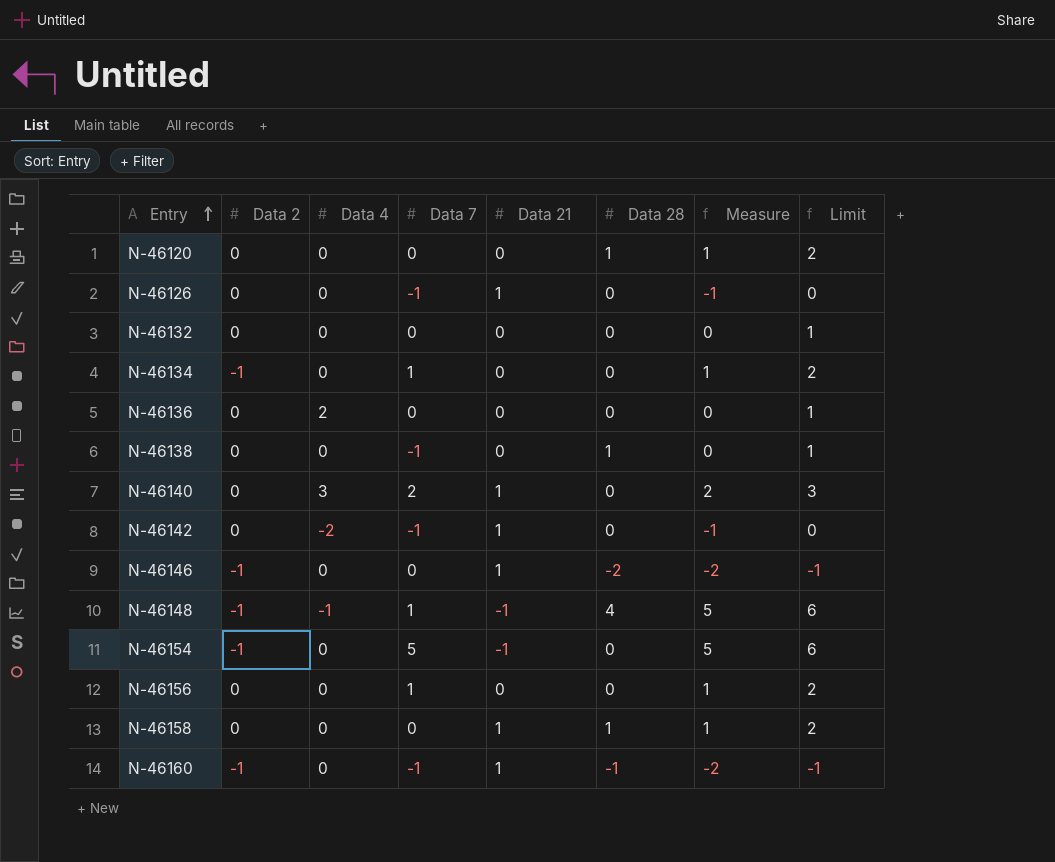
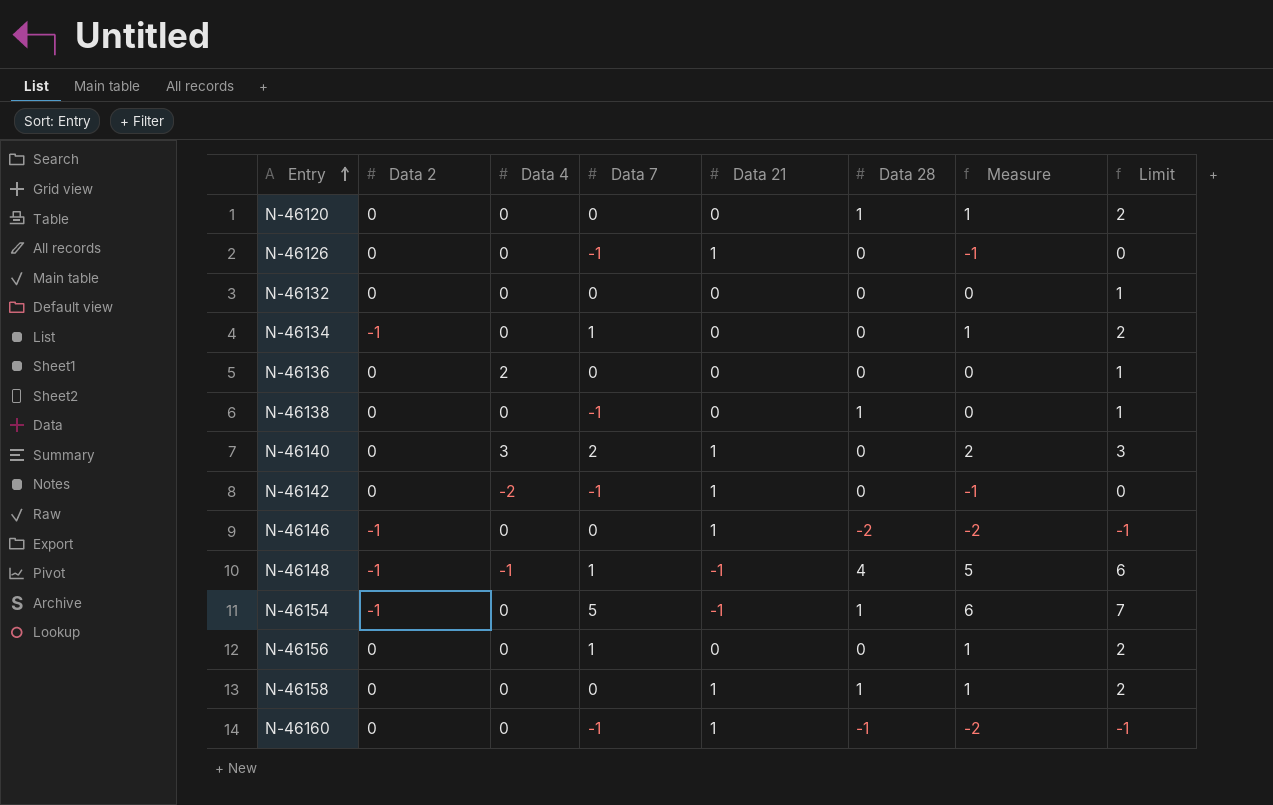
N-46154 | Data 28: 0 -> 1
N-46154 | Measure: 5 -> 6
N-46154 | Limit: 6 -> 7
N-46160 | Data 2: -1 -> 0

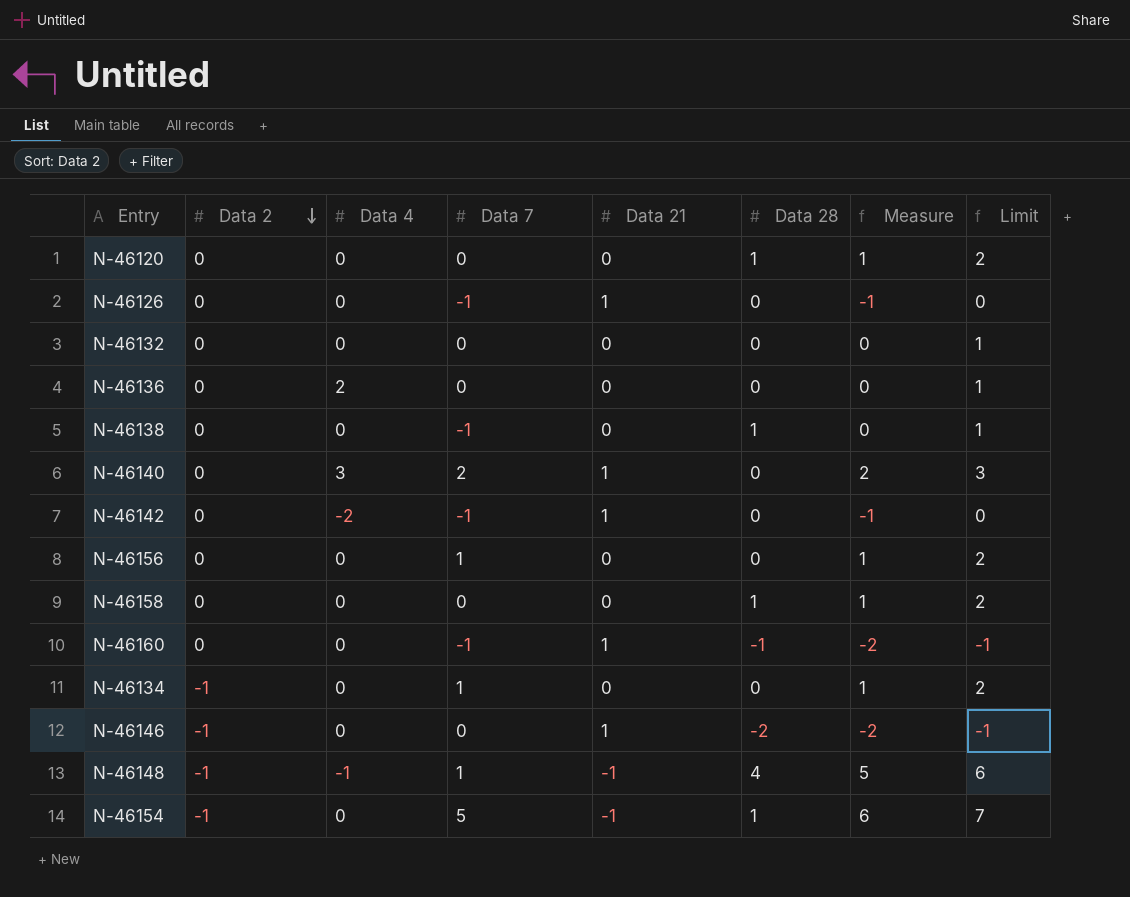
row order: Entry ascending -> Data 2 descending
N-46158 | Data 21: 1 -> 0

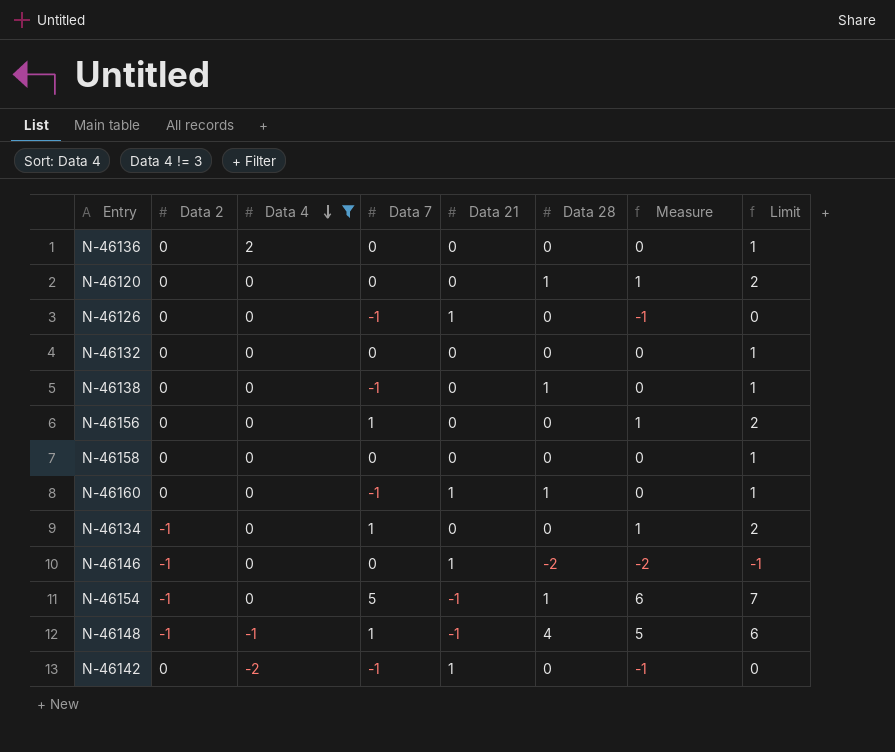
filter: none -> Data 4 != 3
row order: Data 2 descending -> Data 4 descending
N-46158 | Data 28: 1 -> 0
N-46158 | Measure: 1 -> 0
N-46158 | Limit: 2 -> 1
N-46160 | Data 28: -1 -> 1
N-46160 | Measure: -2 -> 0
N-46160 | Limit: -1 -> 1

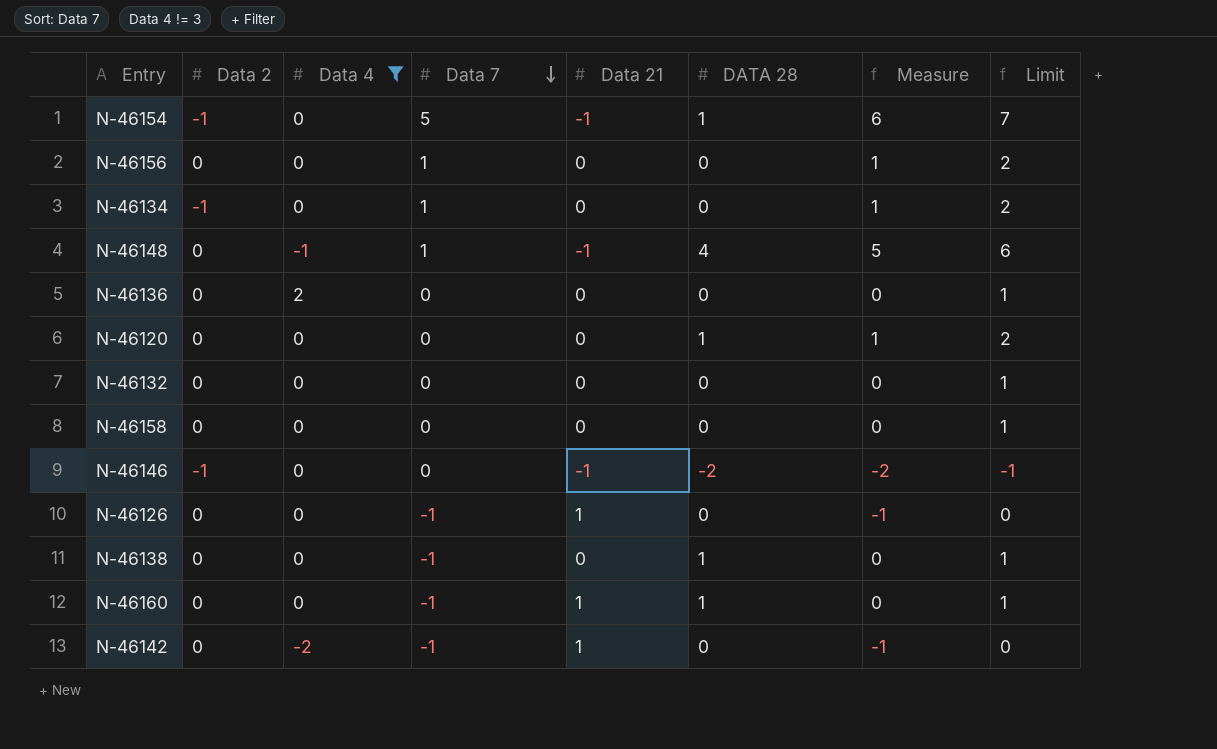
row order: Data 4 descending -> Data 7 descending
column name: Data 28 -> DATA 28
N-46148 | Data 2: -1 -> 0
N-46146 | Data 21: 1 -> -1

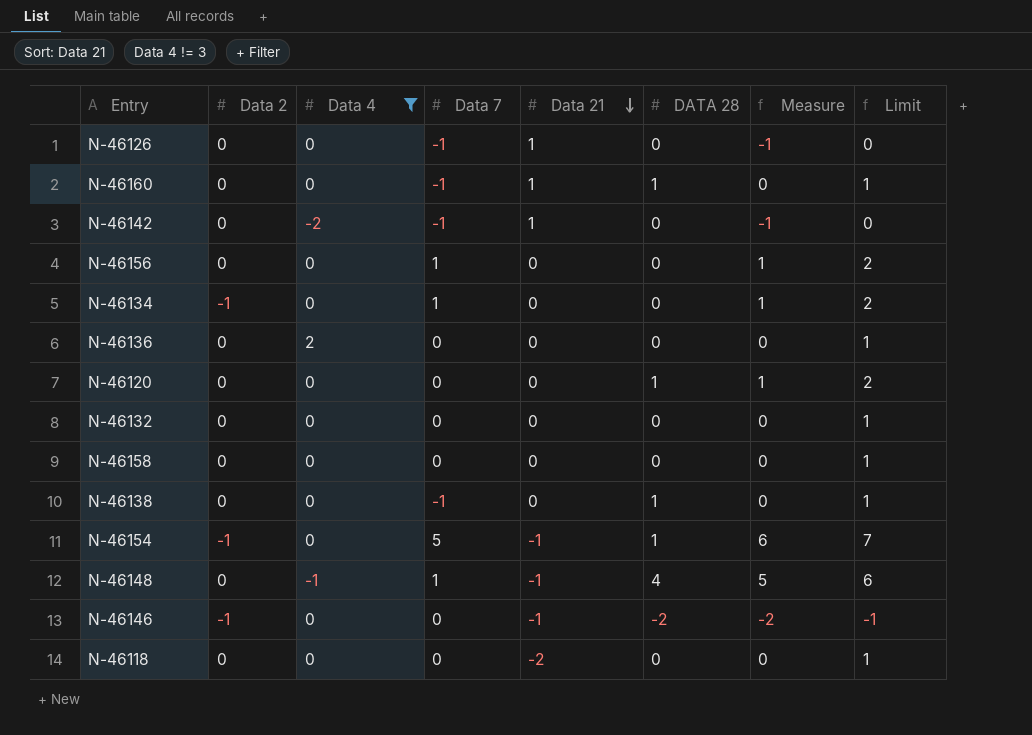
row order: Data 7 descending -> Data 21 descending
row N-46118: none -> 0 | 0 | 0 | -2 | 0 | 0 | 1

